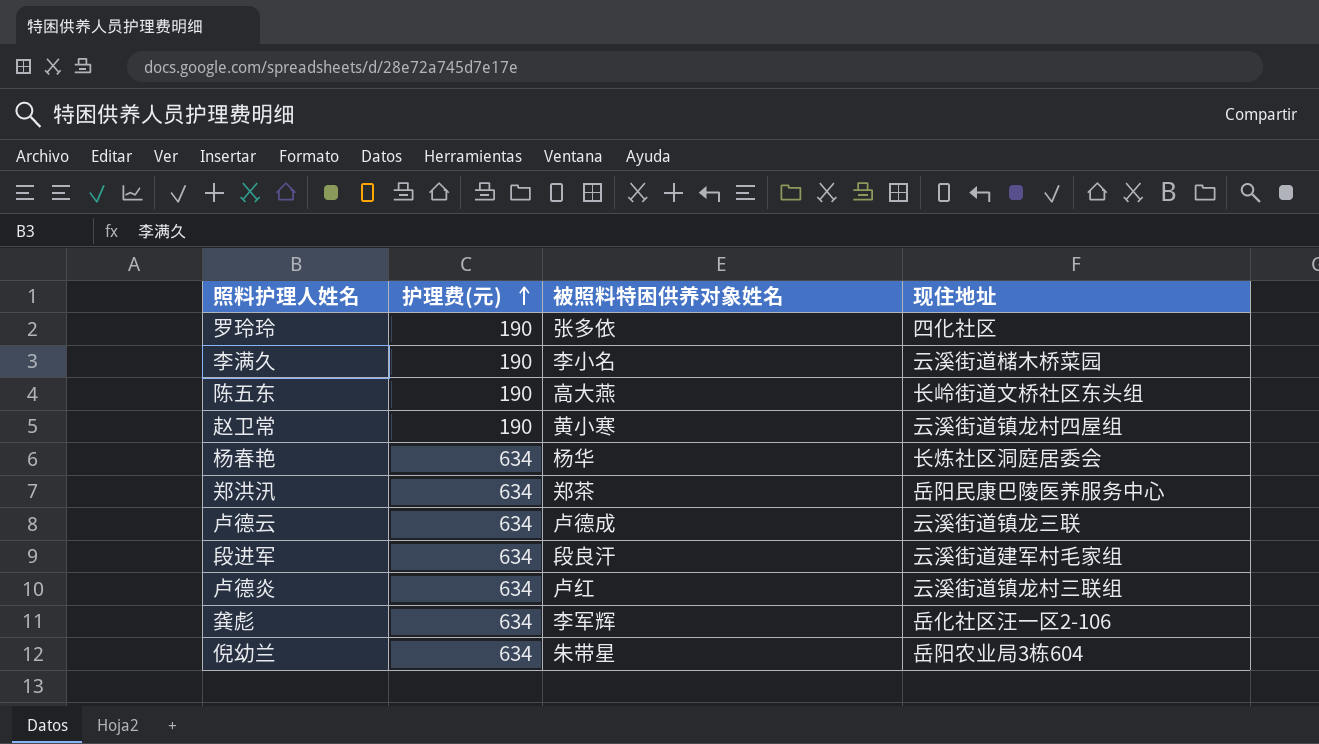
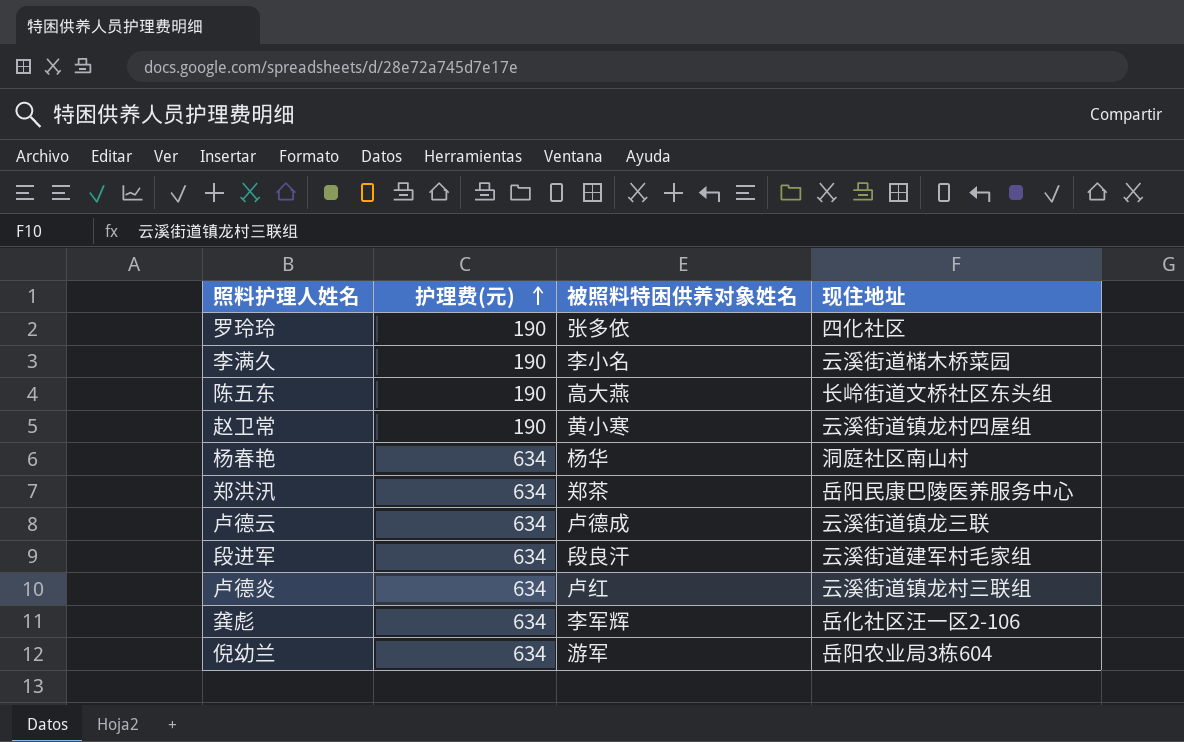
杨春艳 | 现住地址: 长炼社区洞庭居委会 -> 洞庭社区南山村
倪幼兰 | 被照料特困供养对象姓名: 朱带星 -> 游军

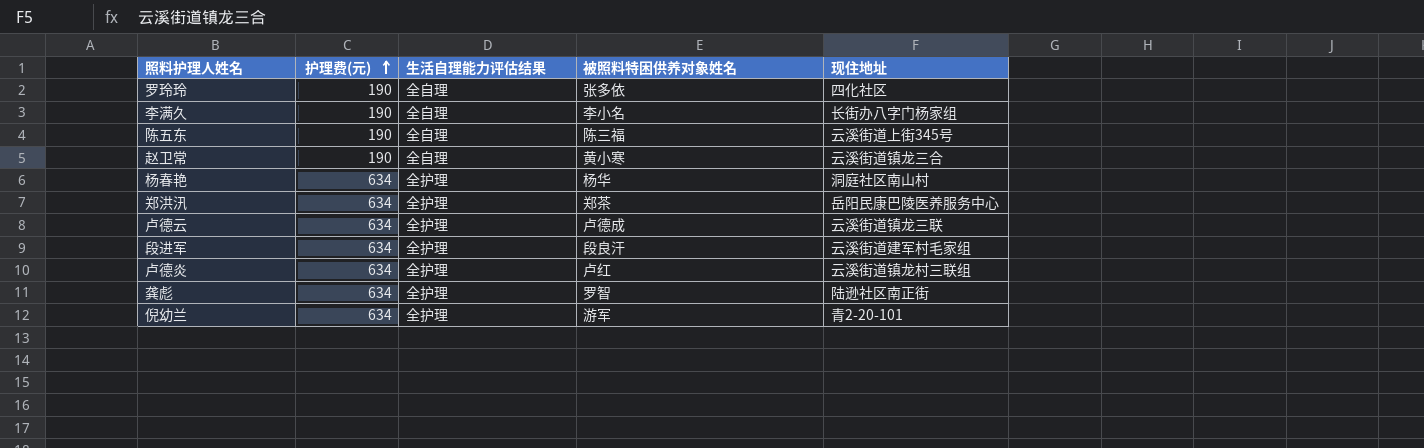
column 生活自理能力评估结果 | position: none -> 3
李满久 | 现住地址: 云溪街道槠木桥菜园 -> 长街办八字门杨家组
陈五东 | 被照料特困供养对象姓名: 高大燕 -> 陈三福
陈五东 | 现住地址: 长岭街道文桥社区东头组 -> 云溪街道上街345号
赵卫常 | 现住地址: 云溪街道镇龙村四屋组 -> 云溪街道镇龙三合
龚彪 | 被照料特困供养对象姓名: 李军辉 -> 罗智
龚彪 | 现住地址: 岳化社区汪一区2-106 -> 陆逊社区南正街
倪幼兰 | 现住地址: 岳阳农业局3栋604 -> 青2-20-101

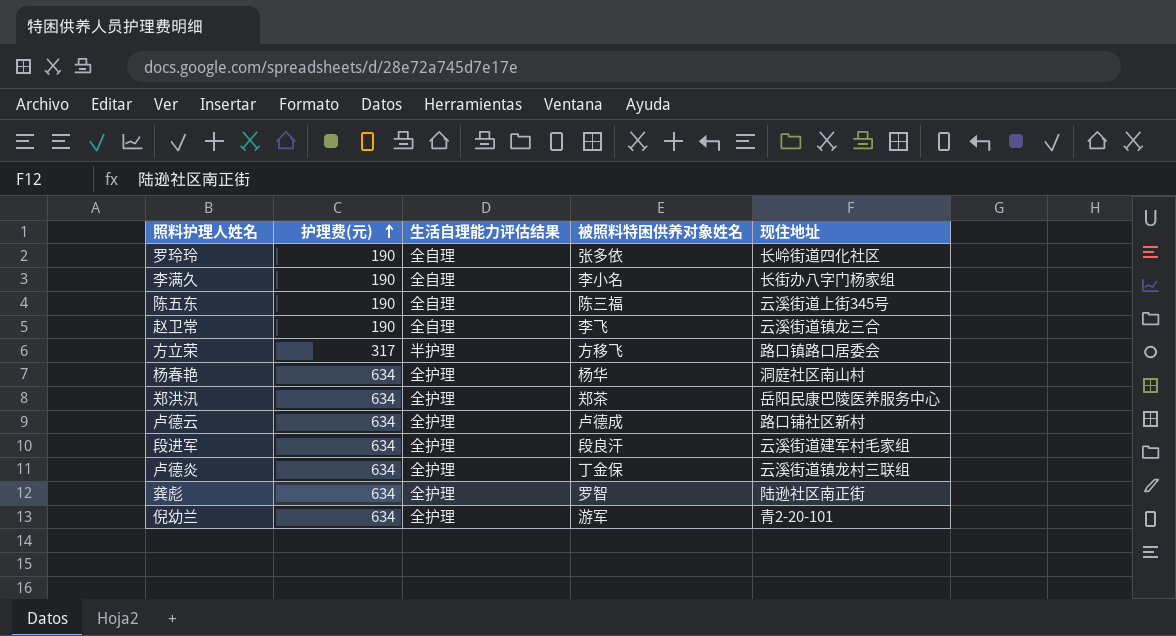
罗玲玲 | 现住地址: 四化社区 -> 长岭街道四化社区
赵卫常 | 被照料特困供养对象姓名: 黄小寒 -> 李飞
row 方立荣: none -> 317 | 半护理 | 方移飞 | 路口镇路口居委会
卢德云 | 现住地址: 云溪街道镇龙三联 -> 路口铺社区新村
卢德炎 | 被照料特困供养对象姓名: 卢红 -> 丁金保

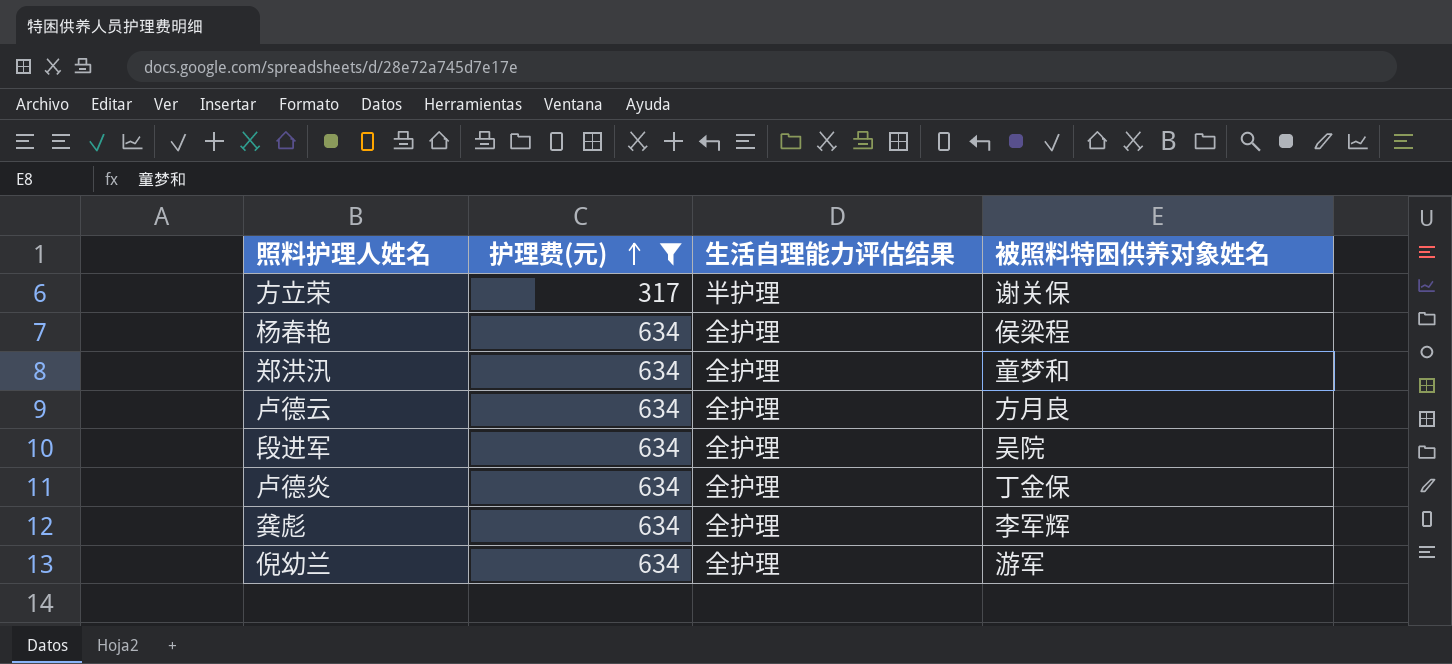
filter: none -> 护理费(元) != 190
column 现住地址 | position: 5 -> none
方立荣 | 被照料特困供养对象姓名: 方移飞 -> 谢关保
杨春艳 | 被照料特困供养对象姓名: 杨华 -> 侯梁程
郑洪汛 | 被照料特困供养对象姓名: 郑茶 -> 童梦和
卢德云 | 被照料特困供养对象姓名: 卢德成 -> 方月良
段进军 | 被照料特困供养对象姓名: 段良汗 -> 吴院
龚彪 | 被照料特困供养对象姓名: 罗智 -> 李军辉

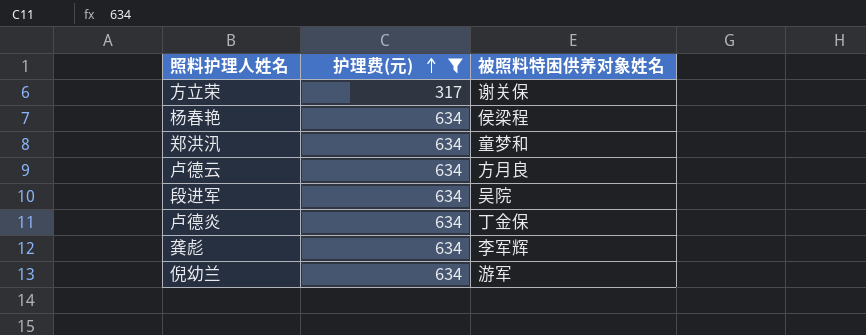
column 生活自理能力评估结果 | position: 3 -> none

